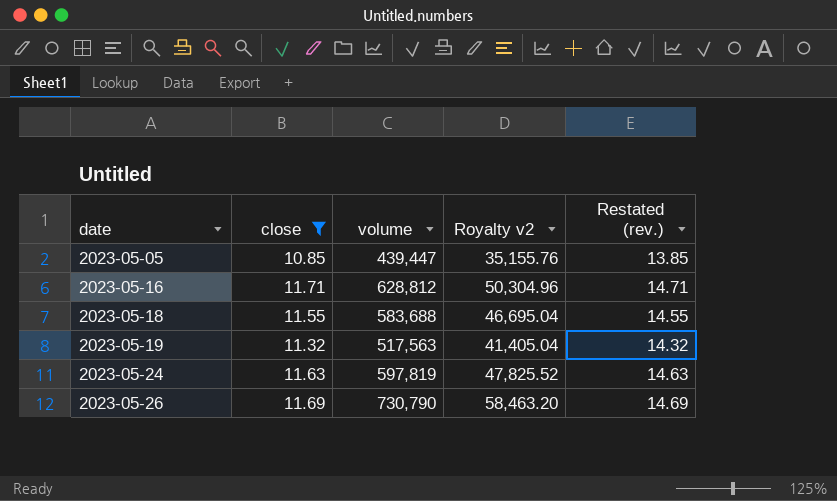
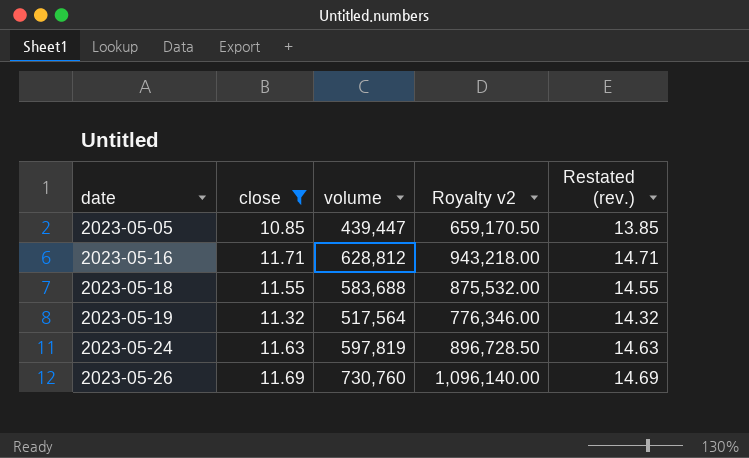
column Royalty v2 | formula: [volume] * 0.08 -> [volume] * 1.5
2023-05-19 | volume: 517,563 -> 517,564
2023-05-26 | volume: 730,790 -> 730,760

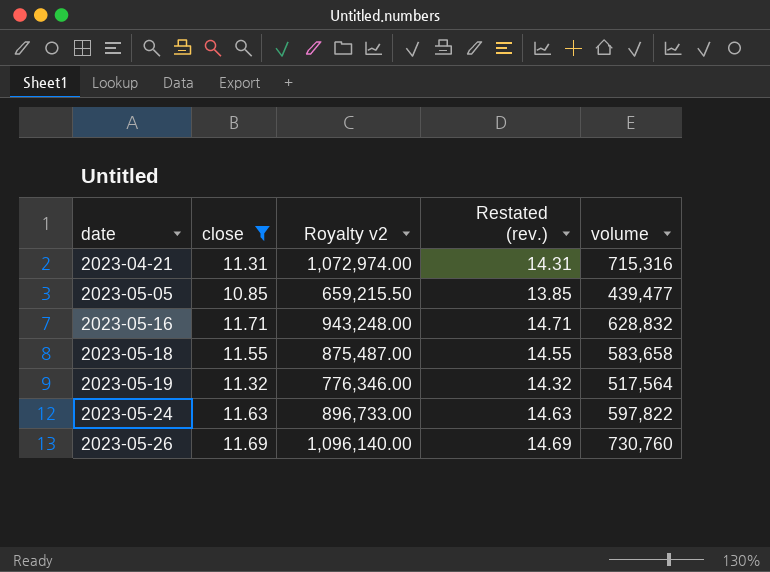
column volume | position: 3 -> 5
row 2023-04-21: none -> 11.31 | 1,072,974.00 | 14.31 | 715,316
2023-05-05 | Royalty v2: 659,170.50 -> 659,215.50
2023-05-05 | volume: 439,447 -> 439,477
2023-05-16 | Royalty v2: 943,218.00 -> 943,248.00
2023-05-16 | volume: 628,812 -> 628,832
2023-05-18 | Royalty v2: 875,532.00 -> 875,487.00
2023-05-18 | volume: 583,688 -> 583,658
2023-05-24 | Royalty v2: 896,728.50 -> 896,733.00
2023-05-24 | volume: 597,819 -> 597,822

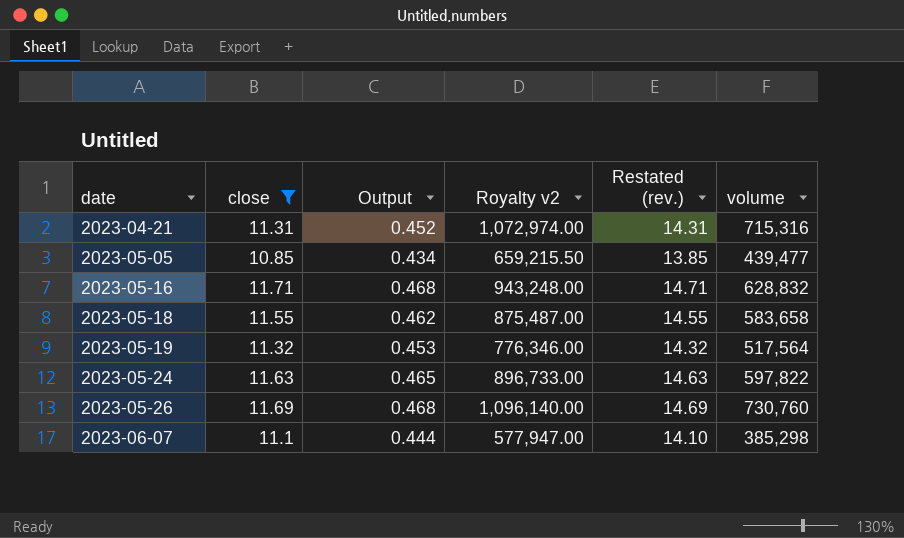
column Output | formula: none -> [close] * 0.04
row 2023-06-07: none -> 11.1 | 0.444 | 577,947.00 | 14.10 | 385,298

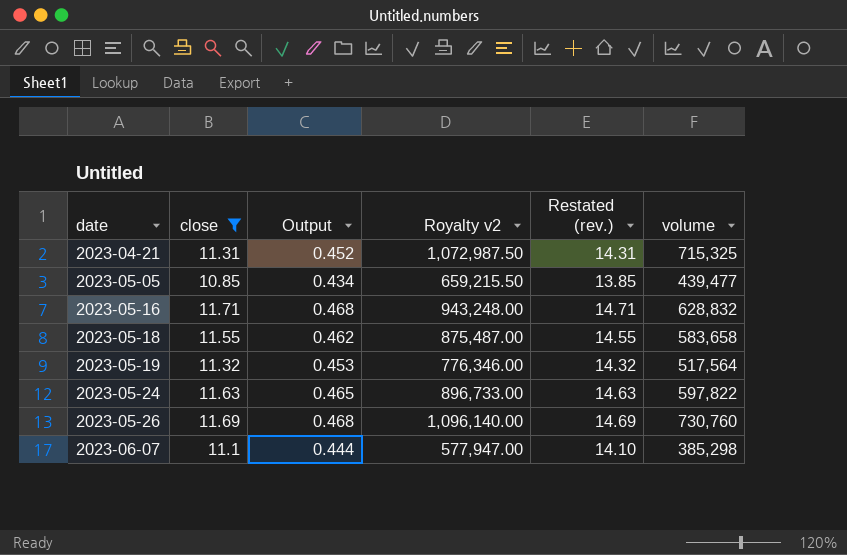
2023-04-21 | Royalty v2: 1,072,974.00 -> 1,072,987.50
2023-04-21 | volume: 715,316 -> 715,325

